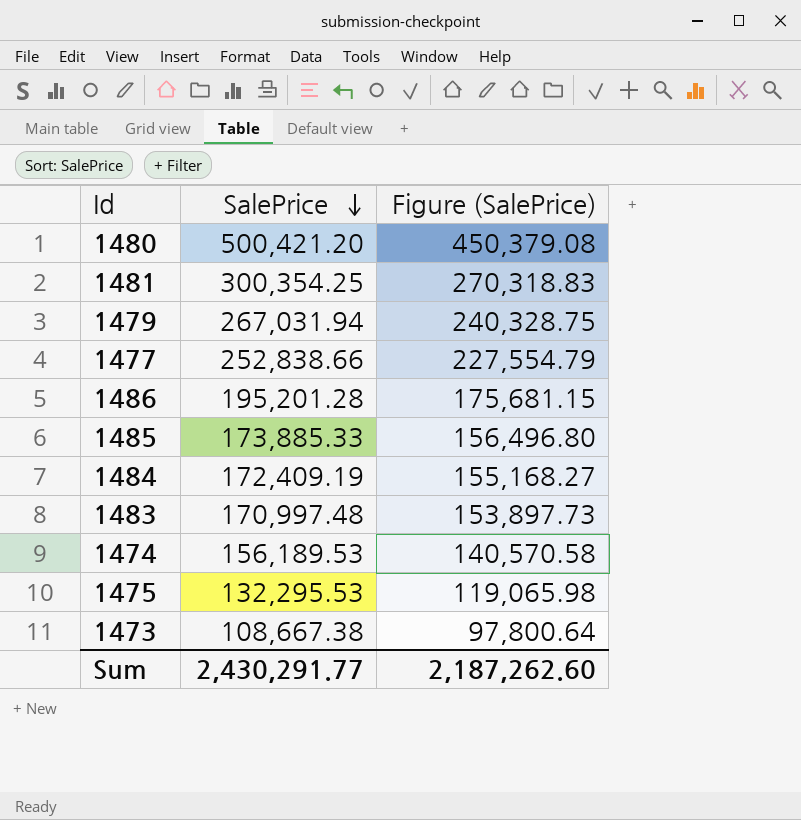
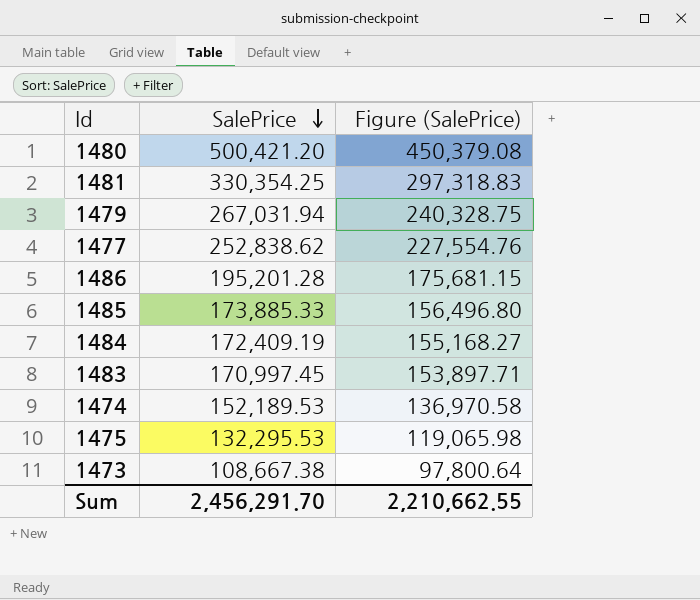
1481 | SalePrice: 300,354.25 -> 330,354.25
1481 | Figure (SalePrice): 270,318.83 -> 297,318.83
1477 | SalePrice: 252,838.66 -> 252,838.62
1477 | Figure (SalePrice): 227,554.79 -> 227,554.76
1483 | SalePrice: 170,997.48 -> 170,997.45
1483 | Figure (SalePrice): 153,897.73 -> 153,897.71
1474 | SalePrice: 156,189.53 -> 152,189.53
1474 | Figure (SalePrice): 140,570.58 -> 136,970.58
Sum | SalePrice: 2,430,291.77 -> 2,456,291.70
Sum | Figure (SalePrice): 2,187,262.60 -> 2,210,662.55

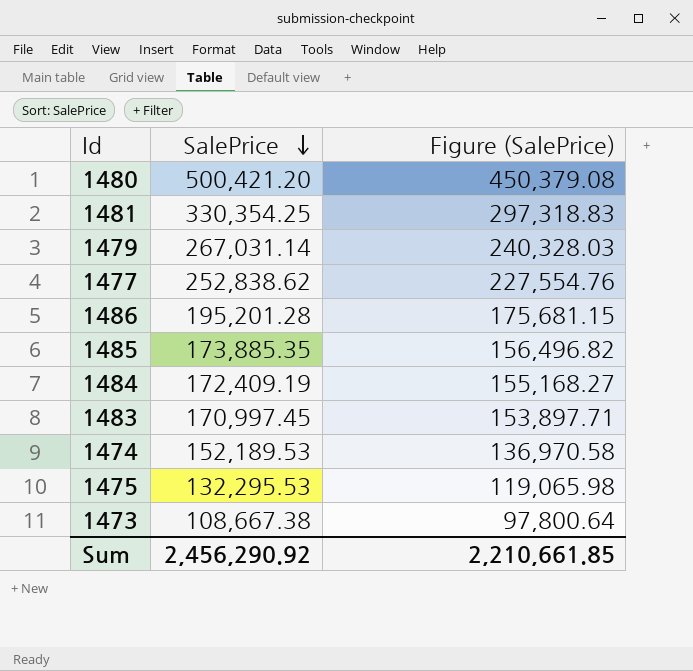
1479 | SalePrice: 267,031.94 -> 267,031.14
1479 | Figure (SalePrice): 240,328.75 -> 240,328.03
1485 | SalePrice: 173,885.33 -> 173,885.35
1485 | Figure (SalePrice): 156,496.80 -> 156,496.82
Sum | SalePrice: 2,456,291.70 -> 2,456,290.92
Sum | Figure (SalePrice): 2,210,662.55 -> 2,210,661.85

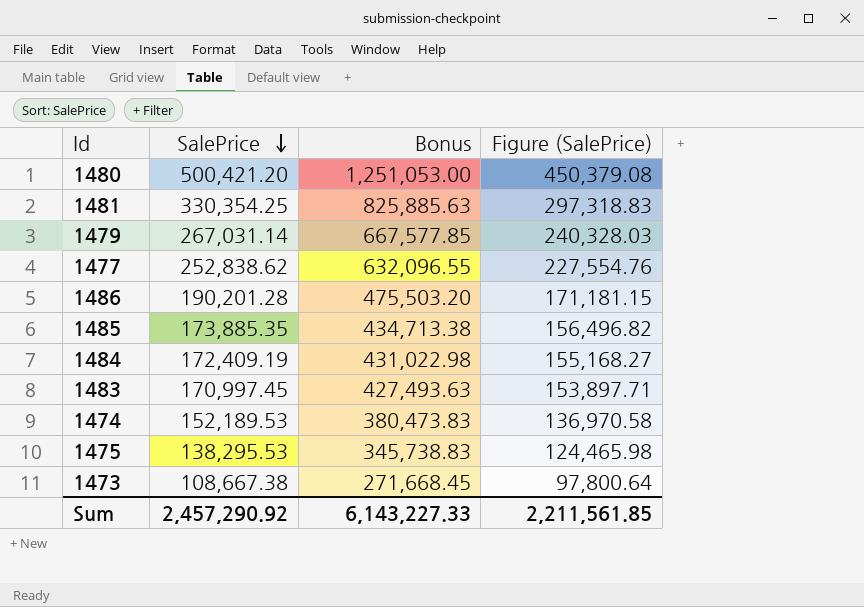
column Bonus | formula: none -> [SalePrice] * 2.5
1486 | SalePrice: 195,201.28 -> 190,201.28
1486 | Figure (SalePrice): 175,681.15 -> 171,181.15
1475 | SalePrice: 132,295.53 -> 138,295.53
1475 | Figure (SalePrice): 119,065.98 -> 124,465.98
Sum | SalePrice: 2,456,290.92 -> 2,457,290.92
Sum | Figure (SalePrice): 2,210,661.85 -> 2,211,561.85

